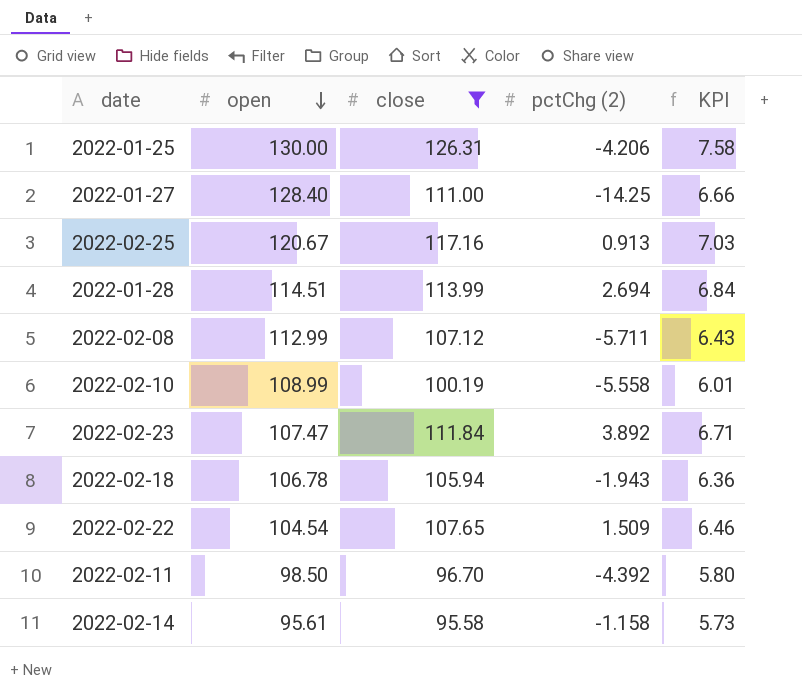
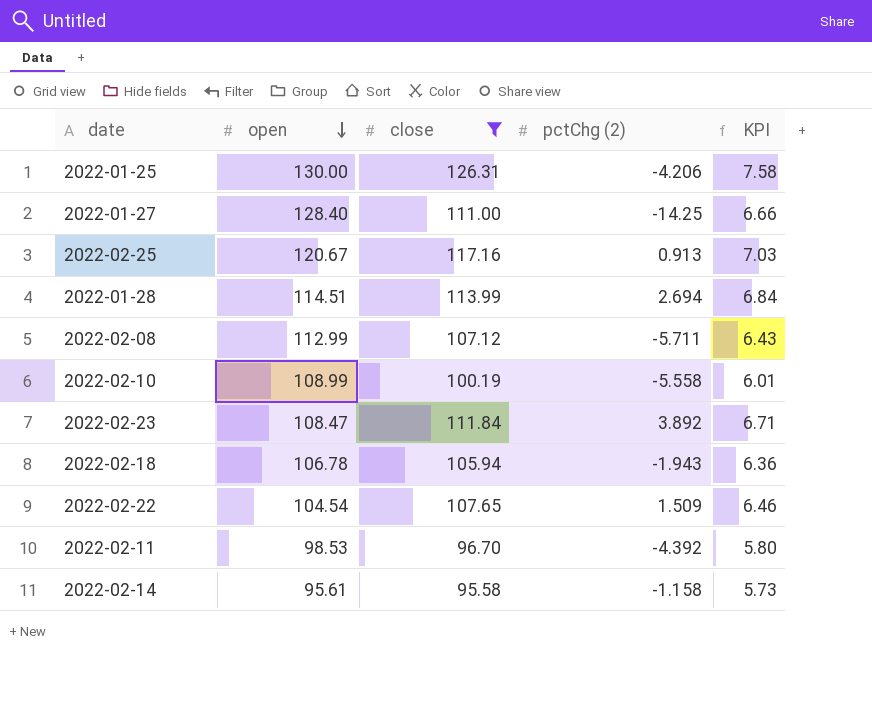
2022-02-23 | open: 107.47 -> 108.47
2022-02-11 | open: 98.50 -> 98.53

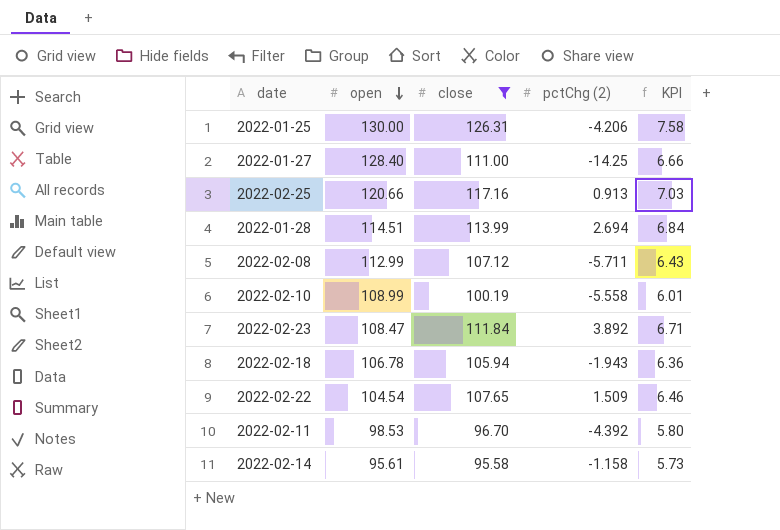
2022-02-25 | open: 120.67 -> 120.66

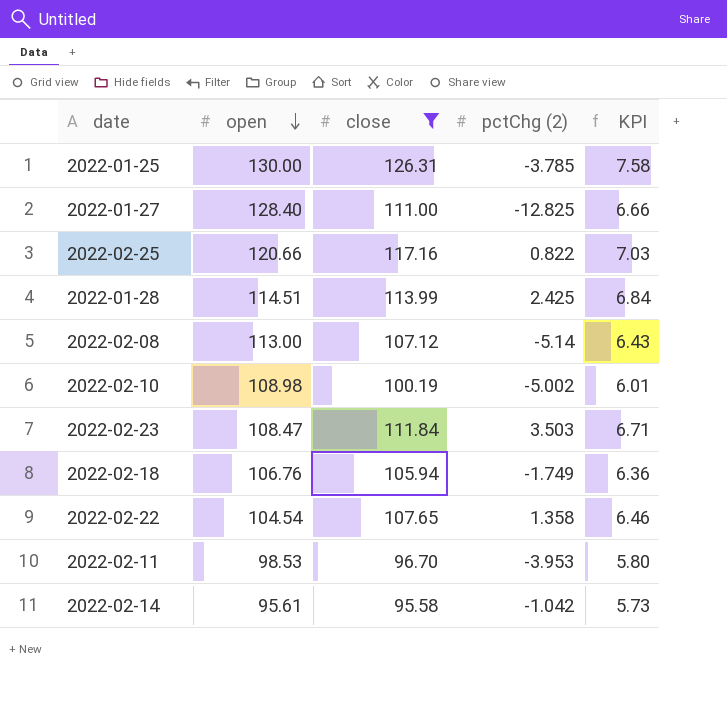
2022-01-25 | pctChg (2): -4.206 -> -3.785
2022-01-27 | pctChg (2): -14.25 -> -12.825
2022-02-25 | pctChg (2): 0.913 -> 0.822
2022-01-28 | pctChg (2): 2.694 -> 2.425
2022-02-08 | open: 112.99 -> 113.00
2022-02-08 | pctChg (2): -5.711 -> -5.14
2022-02-10 | open: 108.99 -> 108.98
2022-02-10 | pctChg (2): -5.558 -> -5.002
2022-02-23 | pctChg (2): 3.892 -> 3.503
2022-02-18 | open: 106.78 -> 106.76
2022-02-18 | pctChg (2): -1.943 -> -1.749
2022-02-22 | pctChg (2): 1.509 -> 1.358
2022-02-11 | pctChg (2): -4.392 -> -3.953
2022-02-14 | pctChg (2): -1.158 -> -1.042

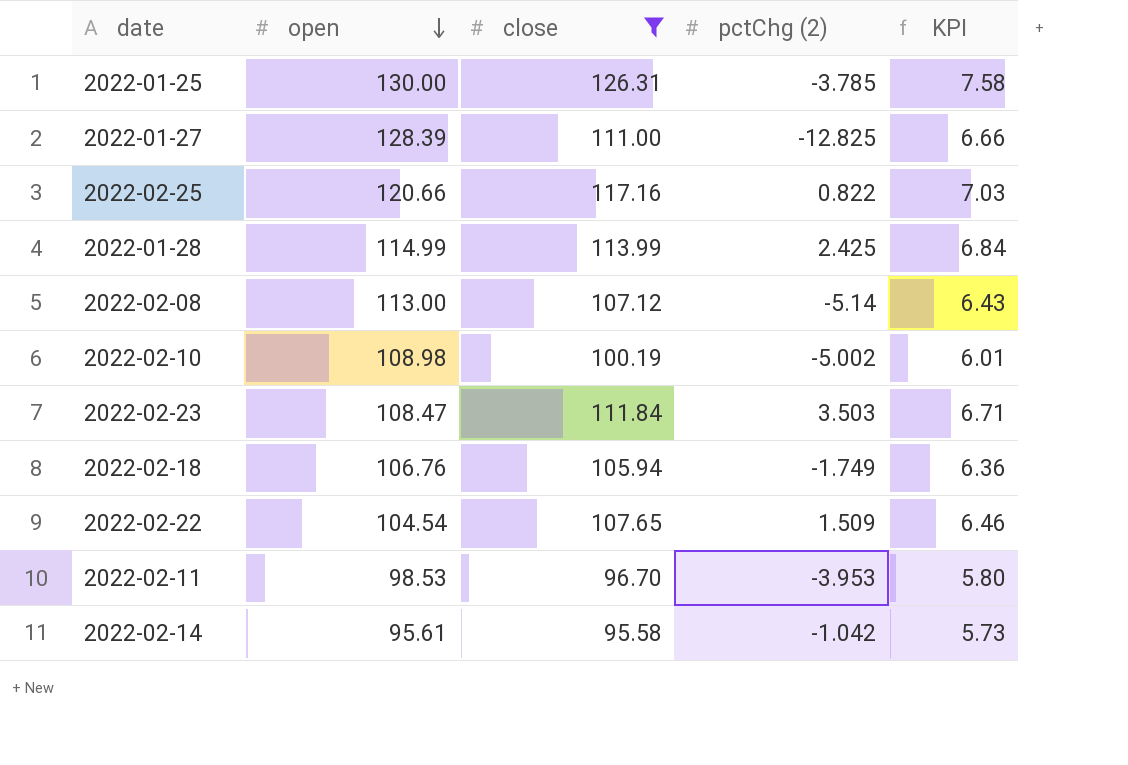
2022-01-27 | open: 128.40 -> 128.39
2022-01-28 | open: 114.51 -> 114.99
2022-02-22 | pctChg (2): 1.358 -> 1.509

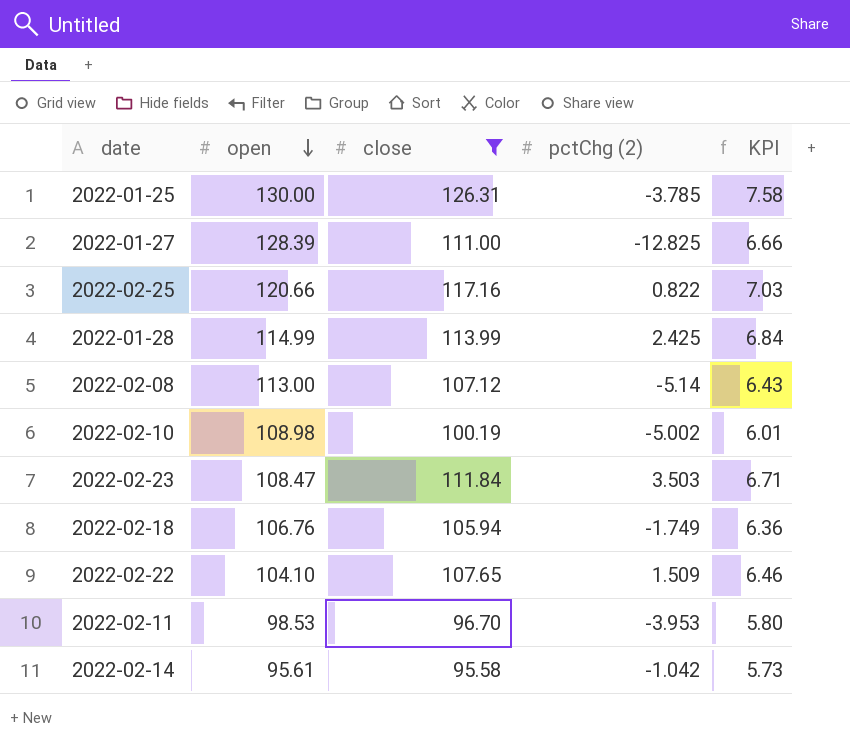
2022-02-22 | open: 104.54 -> 104.10

